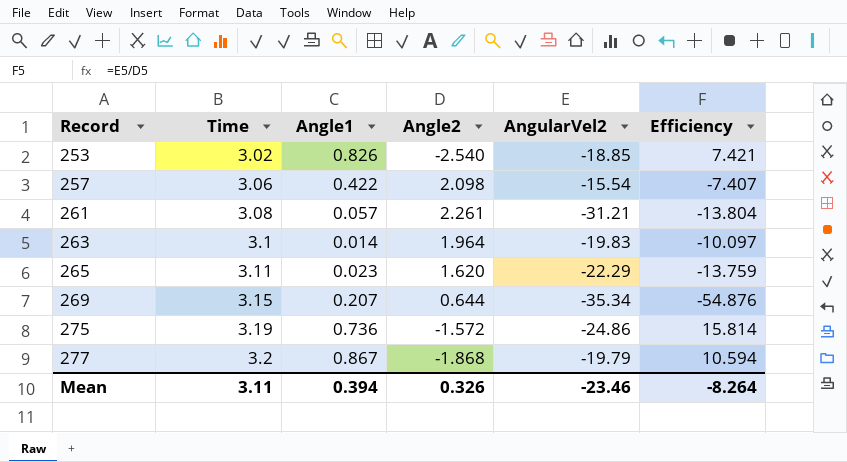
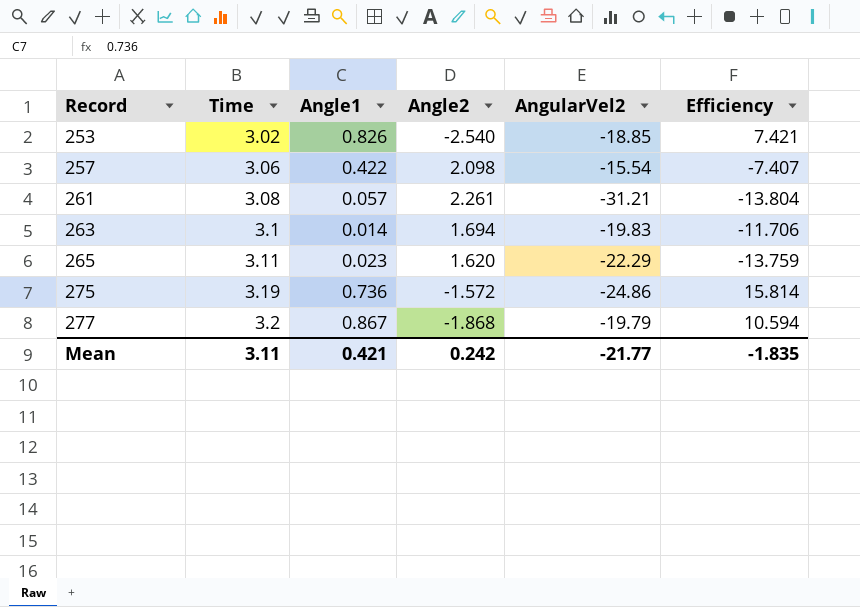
row 269: 3.15 | 0.207 | 0.644 | -35.34 | -54.876 -> none
263 | Angle2: 1.964 -> 1.694
263 | Efficiency: -10.097 -> -11.706
Mean | Angle1: 0.394 -> 0.421
Mean | Angle2: 0.326 -> 0.242
Mean | AngularVel2: -23.46 -> -21.77
Mean | Efficiency: -8.264 -> -1.835

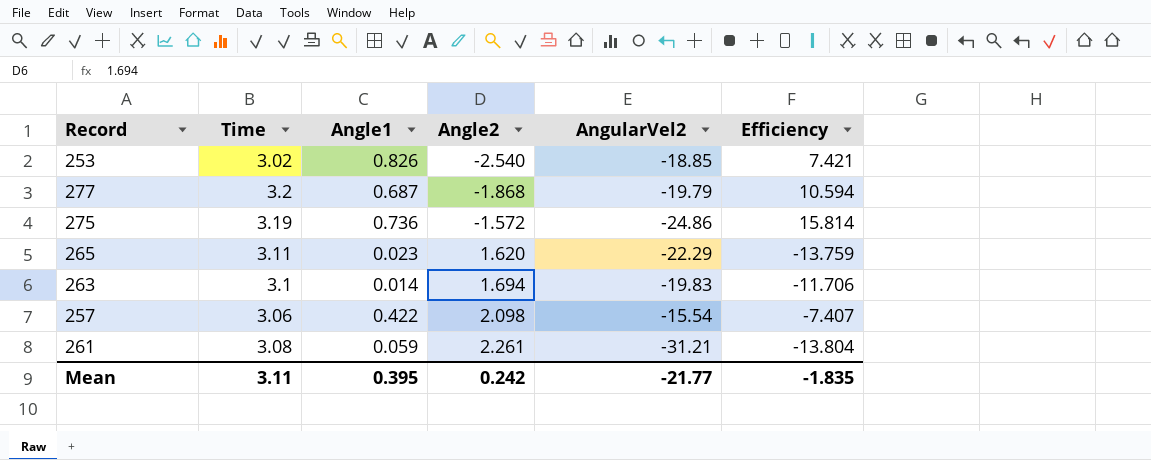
row order: Record ascending -> Angle2 ascending
277 | Angle1: 0.867 -> 0.687
261 | Angle1: 0.057 -> 0.059
Mean | Angle1: 0.421 -> 0.395

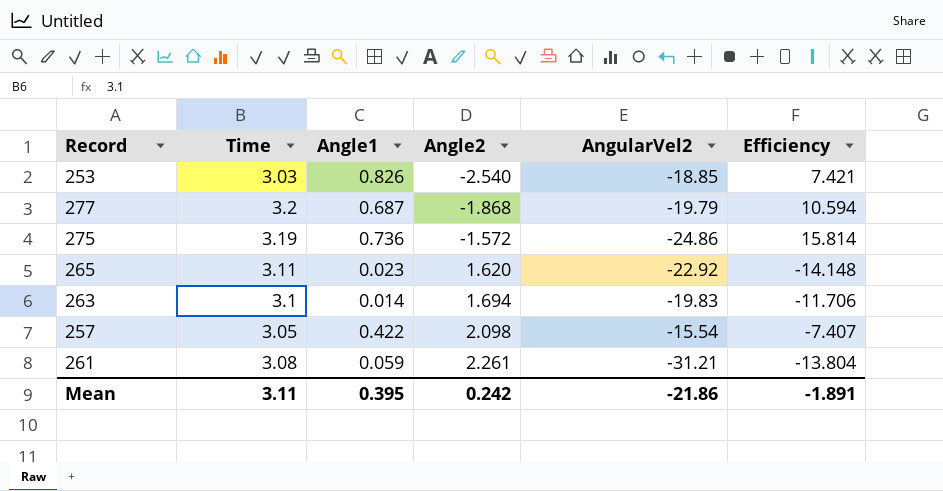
253 | Time: 3.02 -> 3.03
265 | AngularVel2: -22.29 -> -22.92
265 | Efficiency: -13.759 -> -14.148
257 | Time: 3.06 -> 3.05
Mean | AngularVel2: -21.77 -> -21.86
Mean | Efficiency: -1.835 -> -1.891

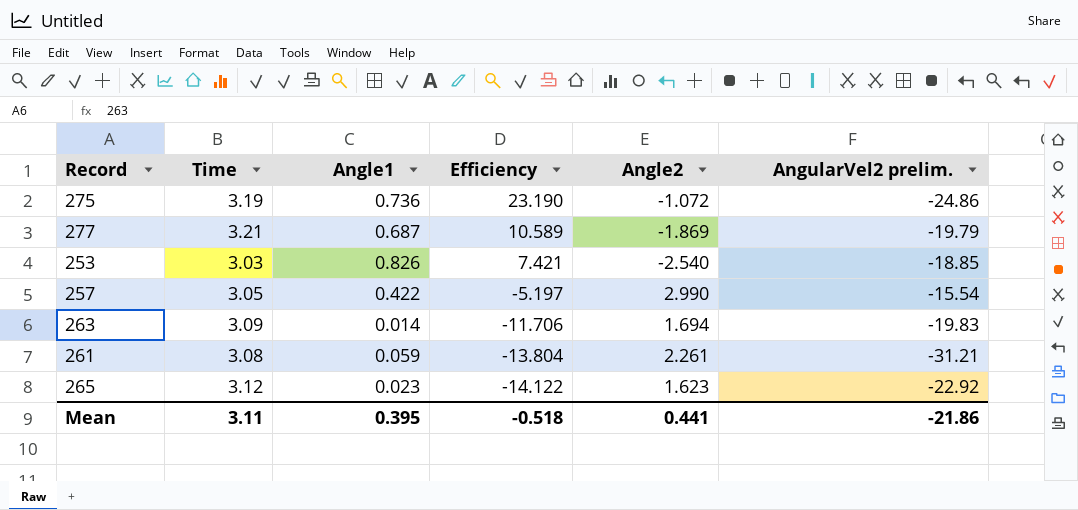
row order: Angle2 ascending -> Efficiency descending
column Efficiency | position: 6 -> 4
column name: AngularVel2 -> AngularVel2 prelim.
275 | Efficiency: 15.814 -> 23.190
275 | Angle2: -1.572 -> -1.072
277 | Time: 3.2 -> 3.21
277 | Efficiency: 10.594 -> 10.589
277 | Angle2: -1.868 -> -1.869
257 | Efficiency: -7.407 -> -5.197
257 | Angle2: 2.098 -> 2.990
263 | Time: 3.1 -> 3.09
265 | Time: 3.11 -> 3.12
265 | Efficiency: -14.148 -> -14.122
265 | Angle2: 1.620 -> 1.623
Mean | Efficiency: -1.891 -> -0.518
Mean | Angle2: 0.242 -> 0.441

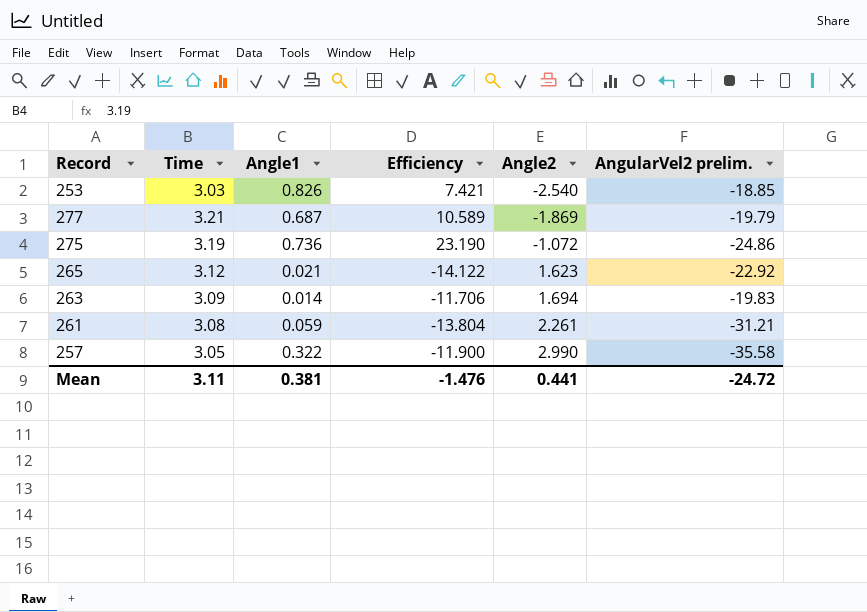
row order: Efficiency descending -> Angle2 ascending
265 | Angle1: 0.023 -> 0.021
257 | Angle1: 0.422 -> 0.322
257 | Efficiency: -5.197 -> -11.900
257 | AngularVel2 prelim.: -15.54 -> -35.58
Mean | Angle1: 0.395 -> 0.381
Mean | Efficiency: -0.518 -> -1.476
Mean | AngularVel2 prelim.: -21.86 -> -24.72

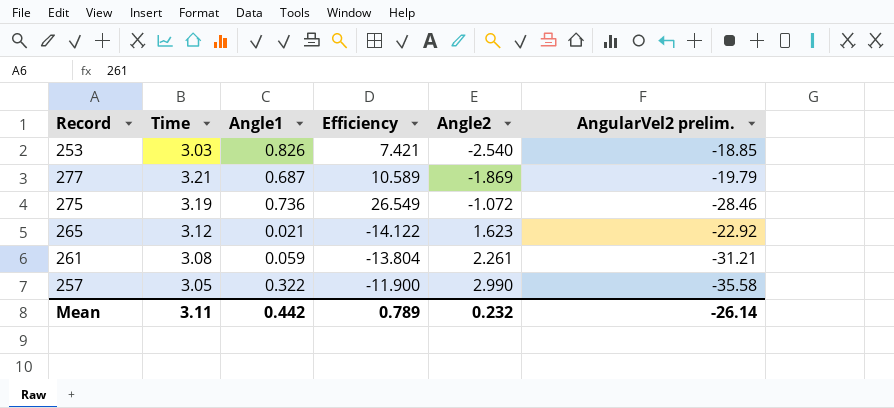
row 263: 3.09 | 0.014 | -11.706 | 1.694 | -19.83 -> none
275 | Efficiency: 23.190 -> 26.549
275 | AngularVel2 prelim.: -24.86 -> -28.46
Mean | Angle1: 0.381 -> 0.442
Mean | Efficiency: -1.476 -> 0.789
Mean | Angle2: 0.441 -> 0.232
Mean | AngularVel2 prelim.: -24.72 -> -26.14

